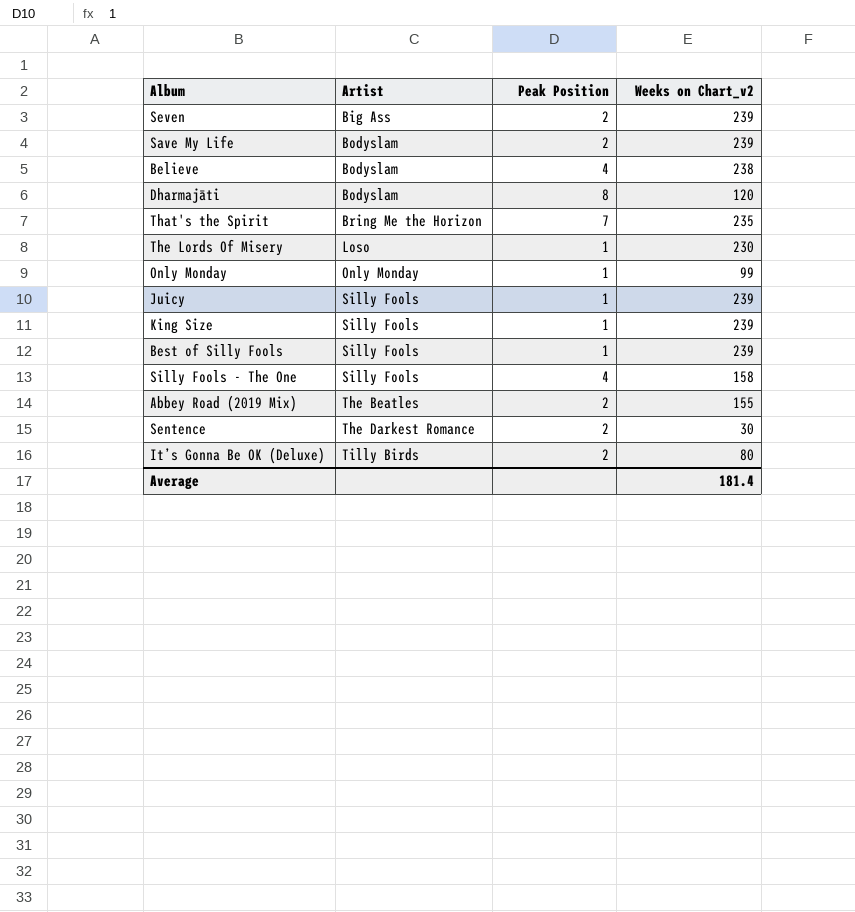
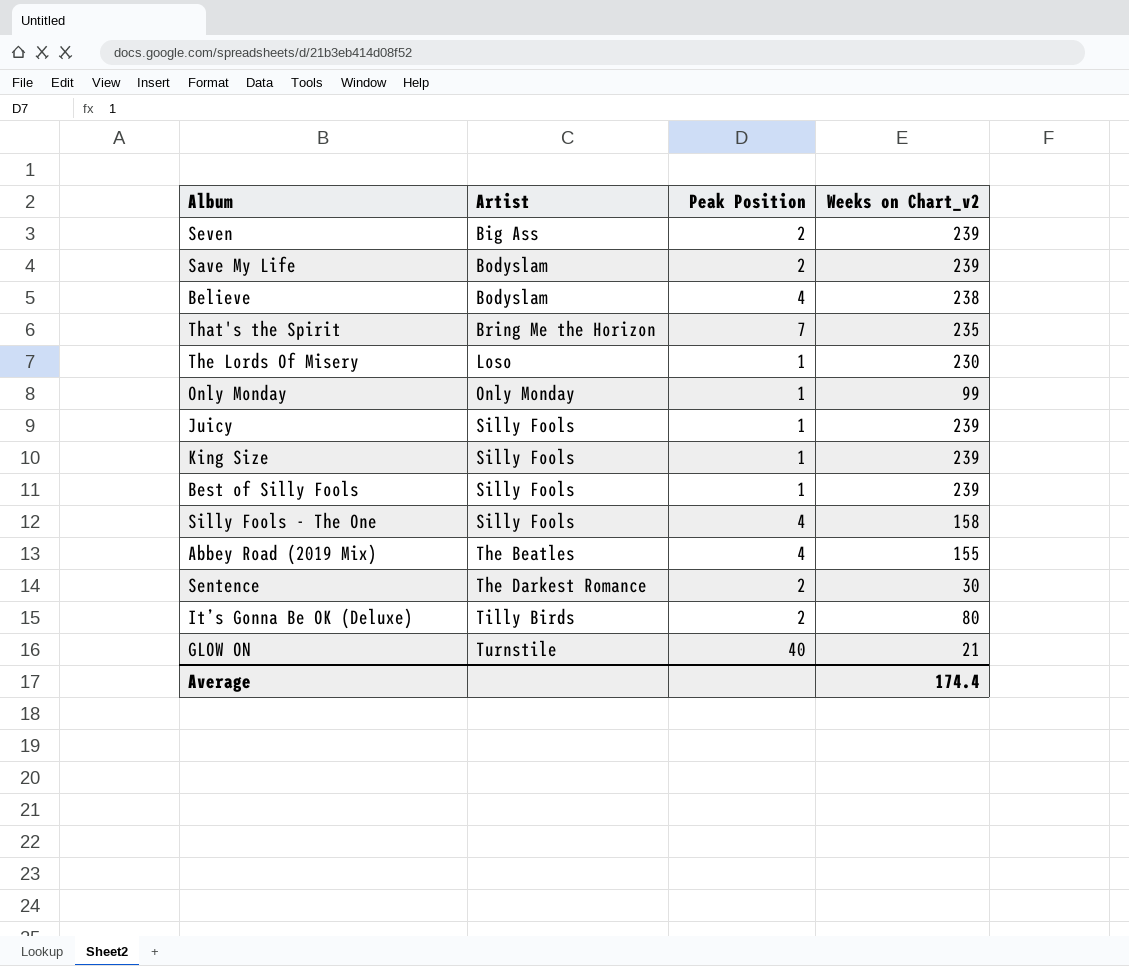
row Dharmajāti: Bodyslam | 8 | 120 -> none
Abbey Road (2019 Mix) | Peak Position: 2 -> 4
row GLOW ON: none -> Turnstile | 40 | 21
Average | Weeks on Chart_v2: 181.4 -> 174.4

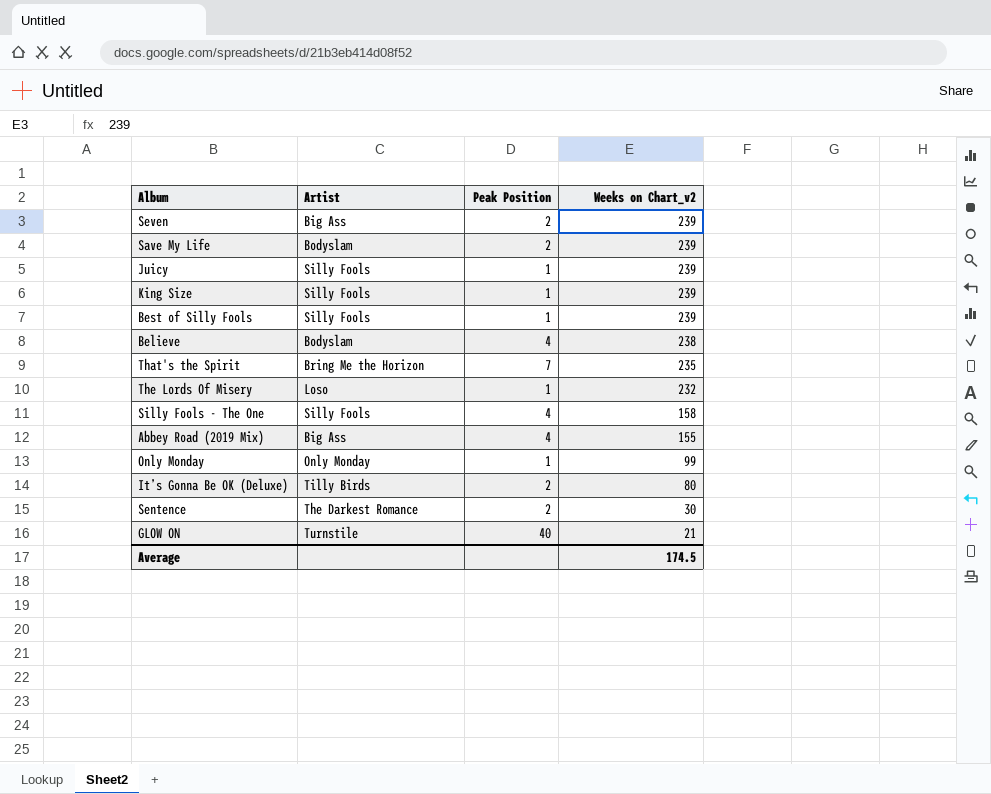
row order: Artist ascending -> Weeks on Chart_v2 descending
The Lords Of Misery | Weeks on Chart_v2: 230 -> 232
Abbey Road (2019 Mix) | Artist: The Beatles -> Big Ass
Average | Weeks on Chart_v2: 174.4 -> 174.5

